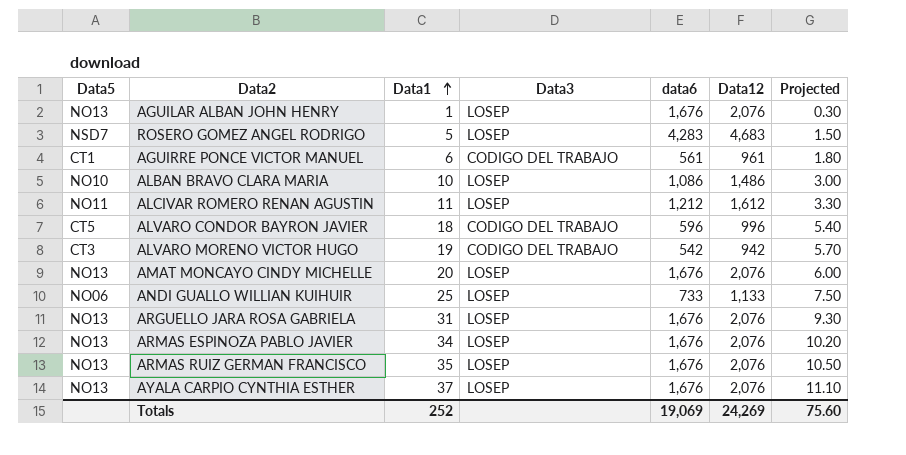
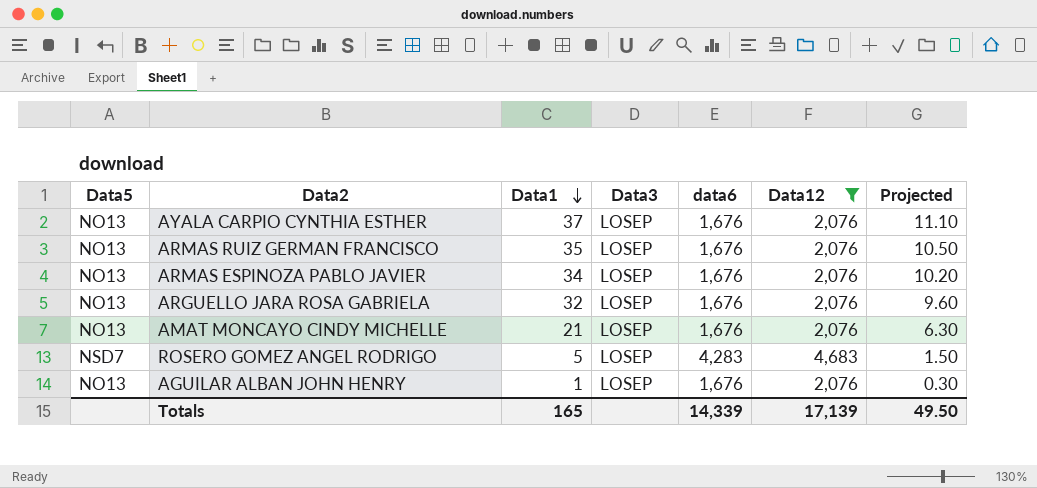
filter: none -> Data12 >= 2,076
row order: Data1 ascending -> Data1 descending
ARGUELLO JARA ROSA GABRIELA | Data1: 31 -> 32
ARGUELLO JARA ROSA GABRIELA | Projected: 9.30 -> 9.60
AMAT MONCAYO CINDY MICHELLE | Data1: 20 -> 21
AMAT MONCAYO CINDY MICHELLE | Projected: 6.00 -> 6.30
Totals | Data1: 252 -> 165
Totals | data6: 19,069 -> 14,339
Totals | Data12: 24,269 -> 17,139
Totals | Projected: 75.60 -> 49.50

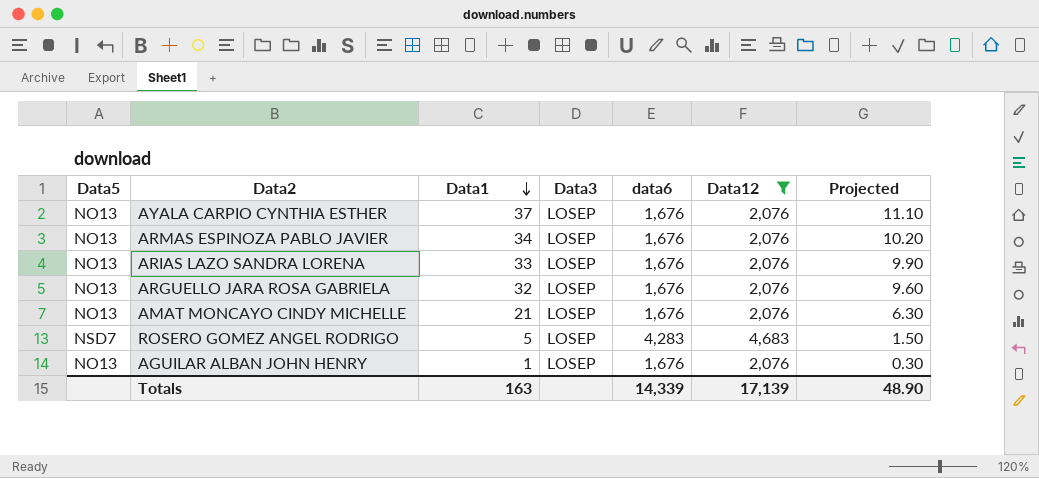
row ARMAS RUIZ GERMAN FRANCISCO: NO13 | 35 | LOSEP | 1,676 | 2,076 | 10.50 -> none
row ARIAS LAZO SANDRA LORENA: none -> NO13 | 33 | LOSEP | 1,676 | 2,076 | 9.90
Totals | Data1: 165 -> 163
Totals | Projected: 49.50 -> 48.90

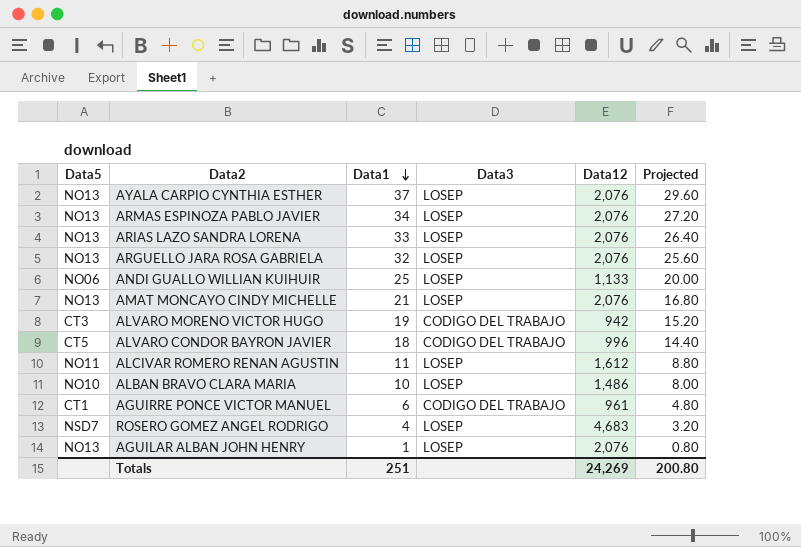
filter: Data12 >= 2,076 -> none
column data6 | position: 5 -> none
column Projected | formula: [Data1] * 0.3 -> [Data1] * 0.8
ROSERO GOMEZ ANGEL RODRIGO | Data1: 5 -> 4
Totals | Data1: 163 -> 251
Totals | Data12: 17,139 -> 24,269
Totals | Projected: 48.90 -> 200.80

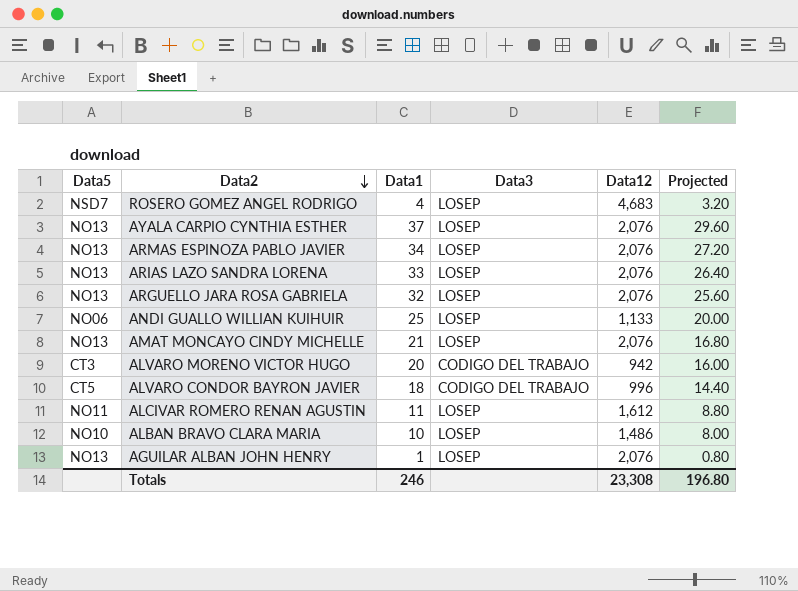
row order: Data1 descending -> Data2 descending
row AGUIRRE PONCE VICTOR MANUEL: CT1 | 6 | CODIGO DEL TRABAJO | 961 | 4.80 -> none
ALVARO MORENO VICTOR HUGO | Data1: 19 -> 20
ALVARO MORENO VICTOR HUGO | Projected: 15.20 -> 16.00
Totals | Data1: 251 -> 246
Totals | Data12: 24,269 -> 23,308
Totals | Projected: 200.80 -> 196.80

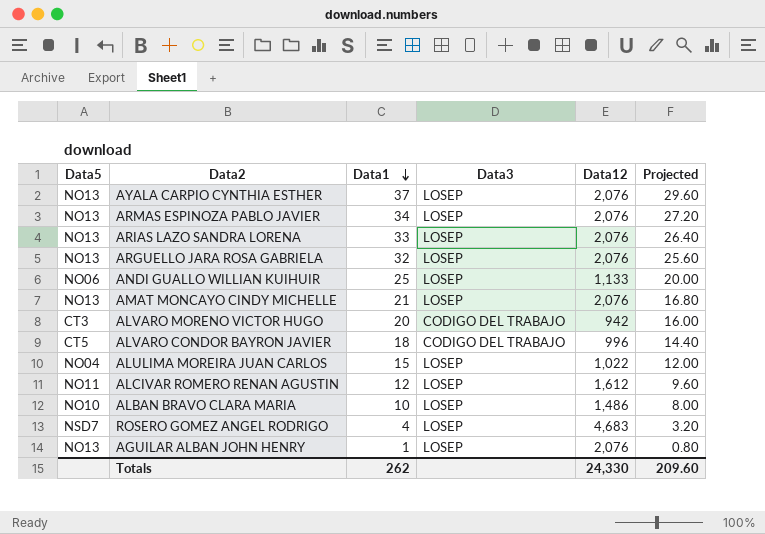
row order: Data2 descending -> Data1 descending
row ALULIMA MOREIRA JUAN CARLOS: none -> NO04 | 15 | LOSEP | 1,022 | 12.00
ALCIVAR ROMERO RENAN AGUSTIN | Data1: 11 -> 12
ALCIVAR ROMERO RENAN AGUSTIN | Projected: 8.80 -> 9.60
Totals | Data1: 246 -> 262
Totals | Data12: 23,308 -> 24,330
Totals | Projected: 196.80 -> 209.60

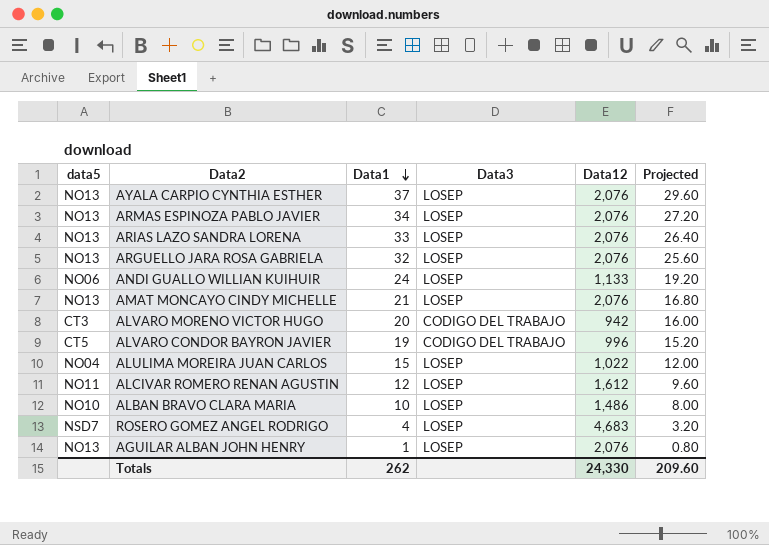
column name: Data5 -> data5
ANDI GUALLO WILLIAN KUIHUIR | Data1: 25 -> 24
ANDI GUALLO WILLIAN KUIHUIR | Projected: 20.00 -> 19.20
ALVARO CONDOR BAYRON JAVIER | Data1: 18 -> 19
ALVARO CONDOR BAYRON JAVIER | Projected: 14.40 -> 15.20

